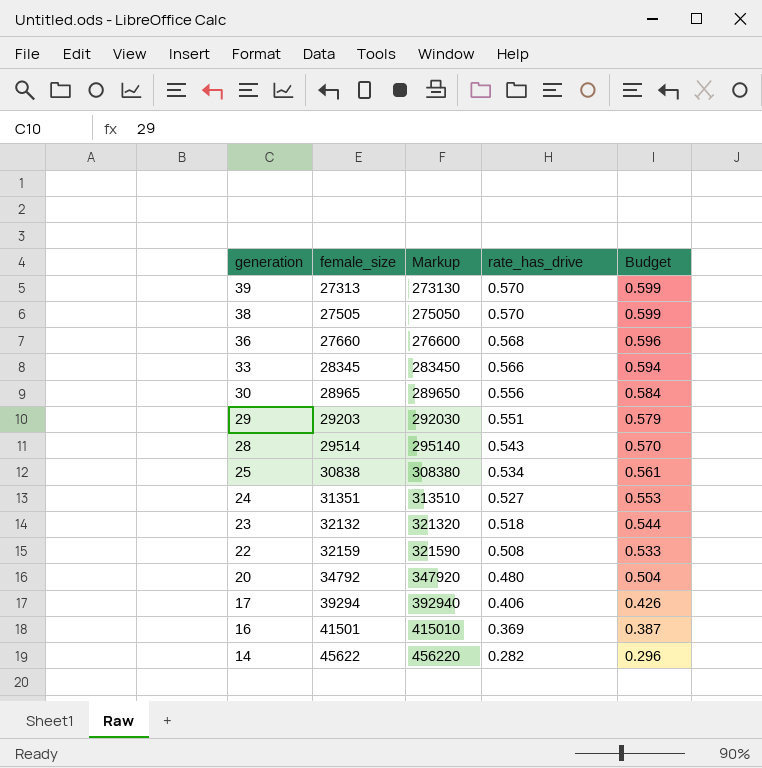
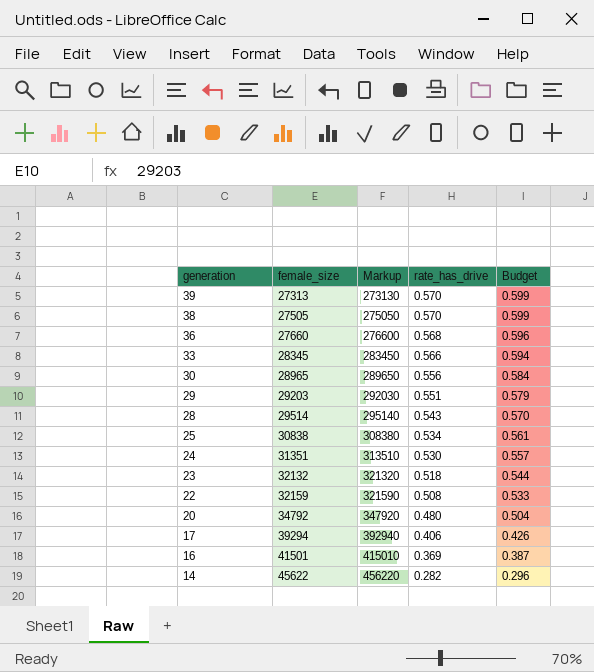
24 | rate_has_drive: 0.527 -> 0.530
24 | Budget: 0.553 -> 0.557

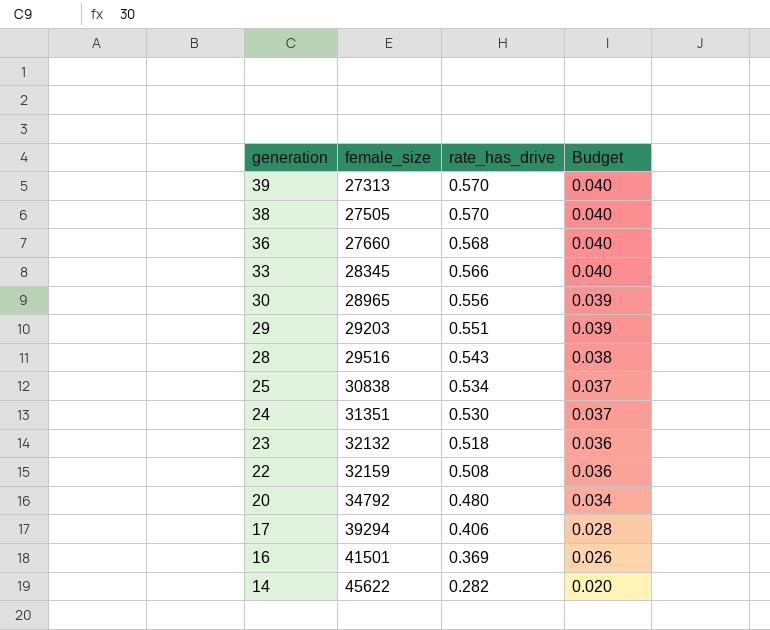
column Markup | formula: [female_size] * 10 -> none
column Budget | formula: [rate_has_drive] * 1.05 -> [rate_has_drive] * 0.07
28 | female_size: 29514 -> 29516

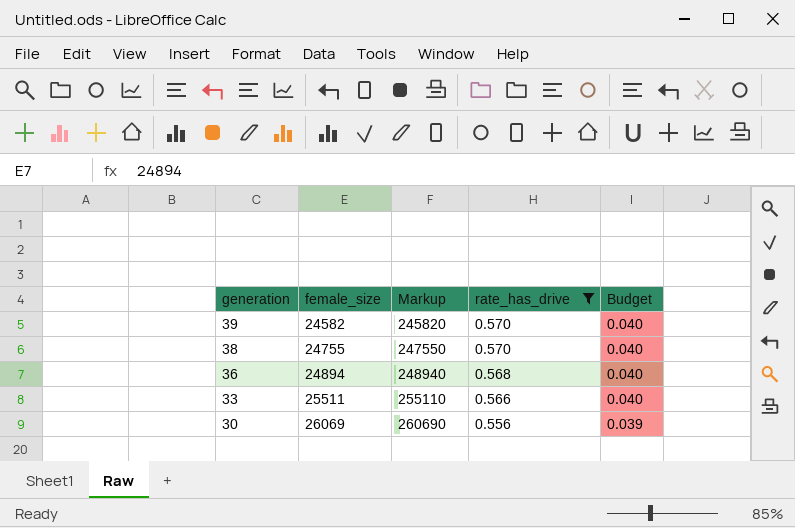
filter: none -> rate_has_drive >= 0.556
column Markup | formula: none -> [female_size] * 10
39 | female_size: 27313 -> 24582
38 | female_size: 27505 -> 24755
36 | female_size: 27660 -> 24894
33 | female_size: 28345 -> 25511
30 | female_size: 28965 -> 26069

